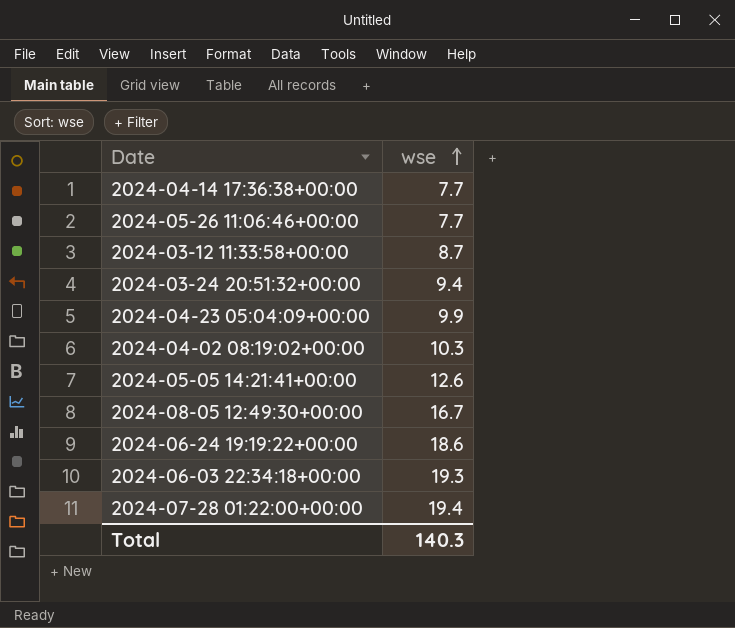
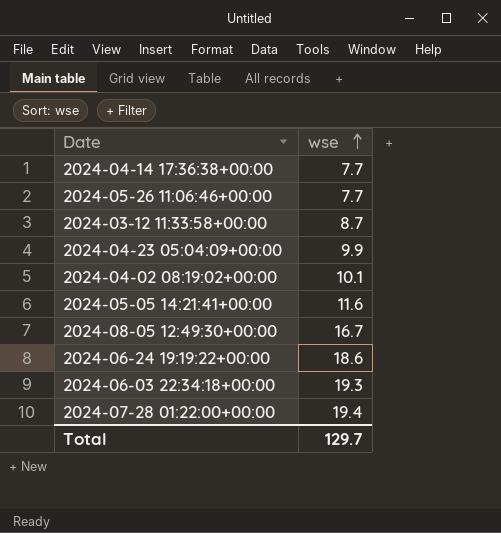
row 2024-03-24 20:51:32+00:00: 9.4 -> none
2024-04-02 08:19:02+00:00 | wse: 10.3 -> 10.1
2024-05-05 14:21:41+00:00 | wse: 12.6 -> 11.6
Total | wse: 140.3 -> 129.7

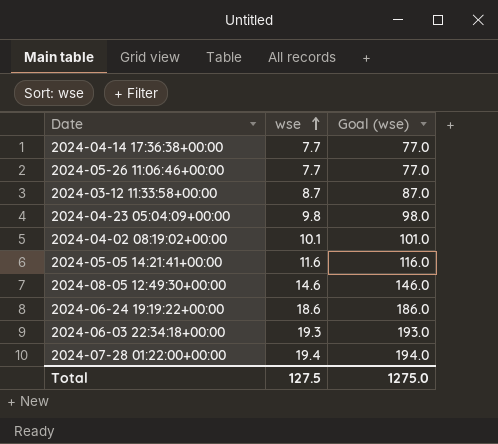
column Goal (wse) | formula: none -> [wse] * 10
2024-04-23 05:04:09+00:00 | wse: 9.9 -> 9.8
2024-08-05 12:49:30+00:00 | wse: 16.7 -> 14.6
Total | wse: 129.7 -> 127.5

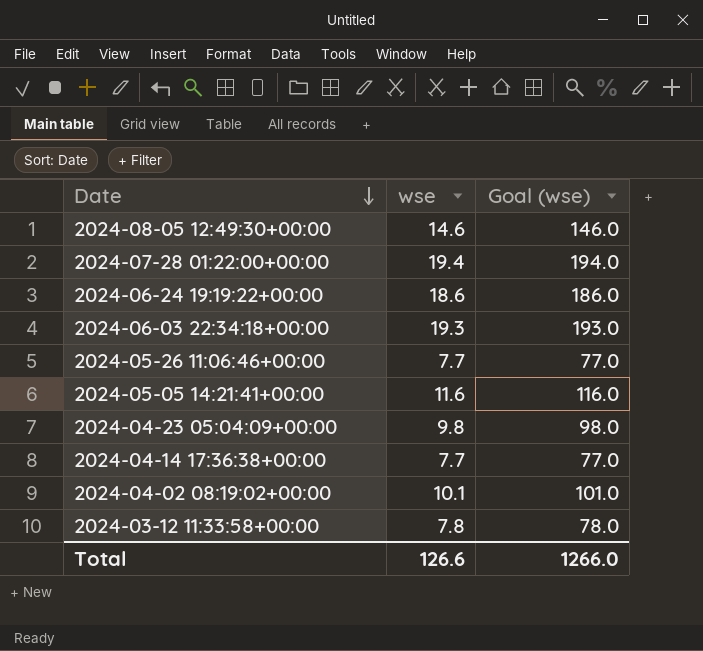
row order: wse ascending -> Date descending
2024-03-12 11:33:58+00:00 | wse: 8.7 -> 7.8
2024-03-12 11:33:58+00:00 | Goal (wse): 87.0 -> 78.0
Total | wse: 127.5 -> 126.6
Total | Goal (wse): 1275.0 -> 1266.0

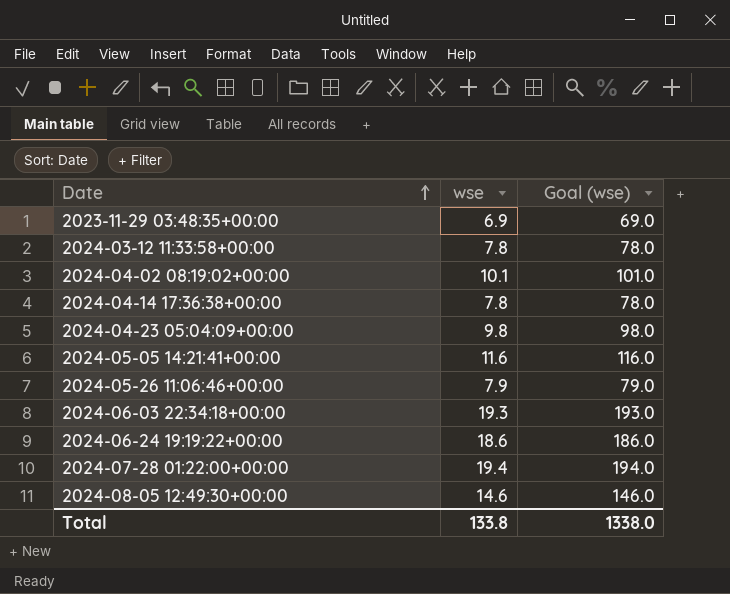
row order: Date descending -> Date ascending
row 2023-11-29 03:48:35+00:00: none -> 6.9 | 69.0
2024-04-14 17:36:38+00:00 | wse: 7.7 -> 7.8
2024-04-14 17:36:38+00:00 | Goal (wse): 77.0 -> 78.0
2024-05-26 11:06:46+00:00 | wse: 7.7 -> 7.9
2024-05-26 11:06:46+00:00 | Goal (wse): 77.0 -> 79.0
Total | wse: 126.6 -> 133.8
Total | Goal (wse): 1266.0 -> 1338.0

